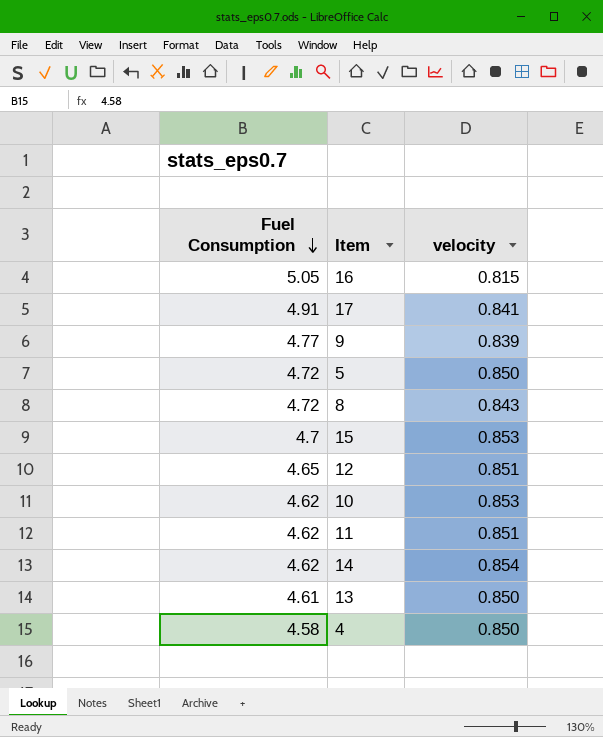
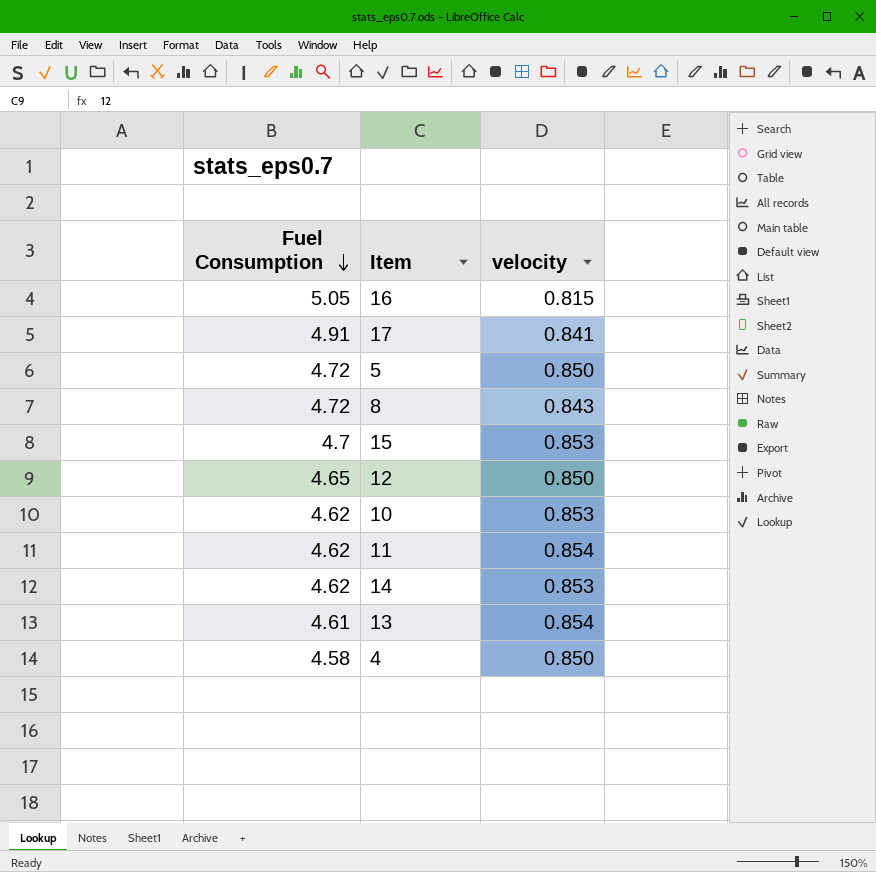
row 9: 4.77 | 0.839 -> none
12 | velocity: 0.851 -> 0.850
11 | velocity: 0.851 -> 0.854
14 | velocity: 0.854 -> 0.853
13 | velocity: 0.850 -> 0.854

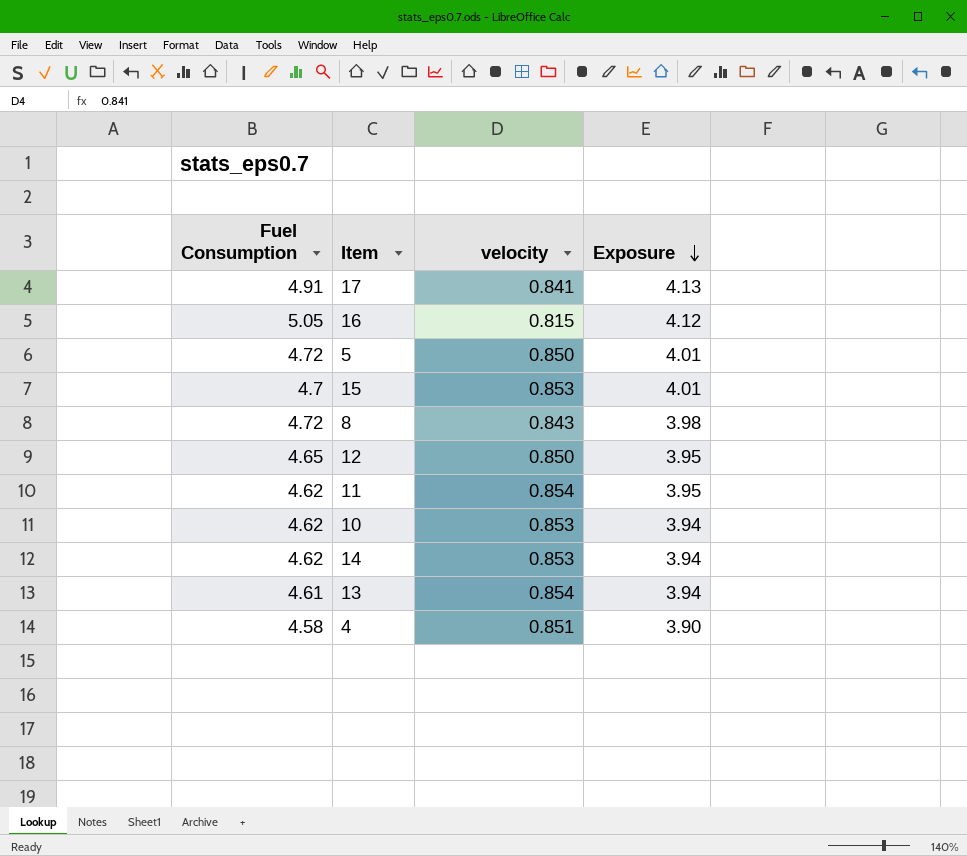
row order: Fuel Consumption descending -> Exposure descending
column Exposure | formula: none -> [Fuel Consumption] * [velocity]
4 | velocity: 0.850 -> 0.851

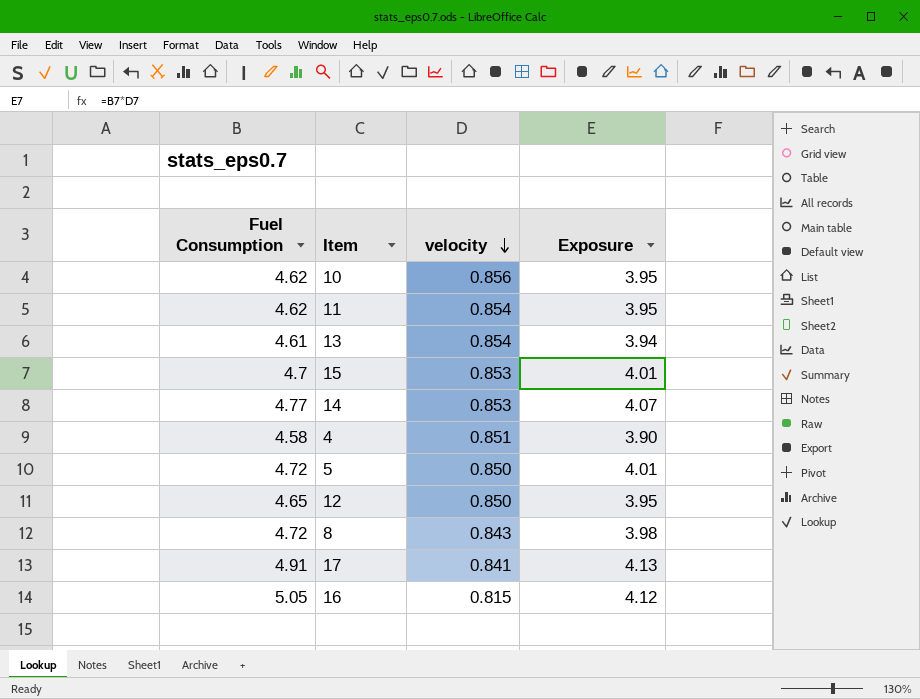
row order: Exposure descending -> velocity descending
10 | velocity: 0.853 -> 0.856
10 | Exposure: 3.94 -> 3.95
14 | Fuel Consumption: 4.62 -> 4.77
14 | Exposure: 3.94 -> 4.07

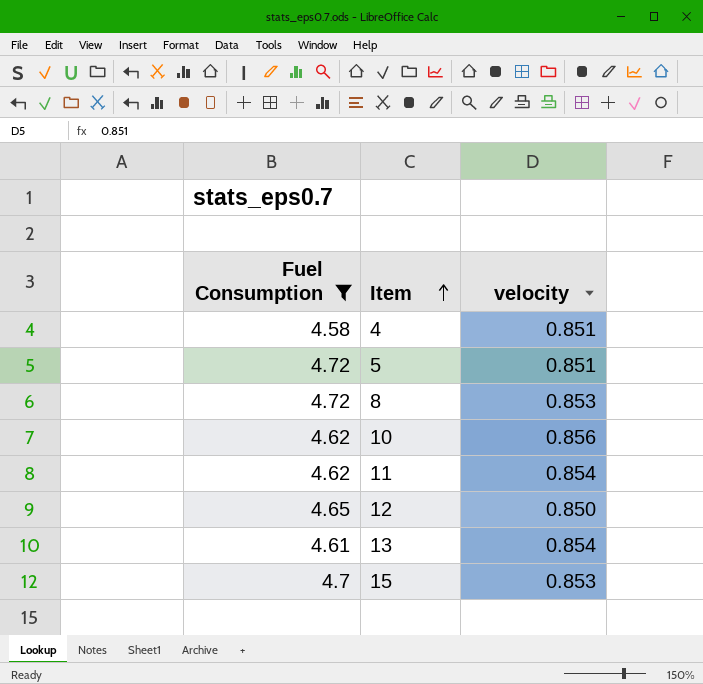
filter: none -> Fuel Consumption <= 4.72
row order: velocity descending -> Item ascending
column Exposure | formula: [Fuel Consumption] * [velocity] -> none
5 | velocity: 0.850 -> 0.851
8 | velocity: 0.843 -> 0.853

